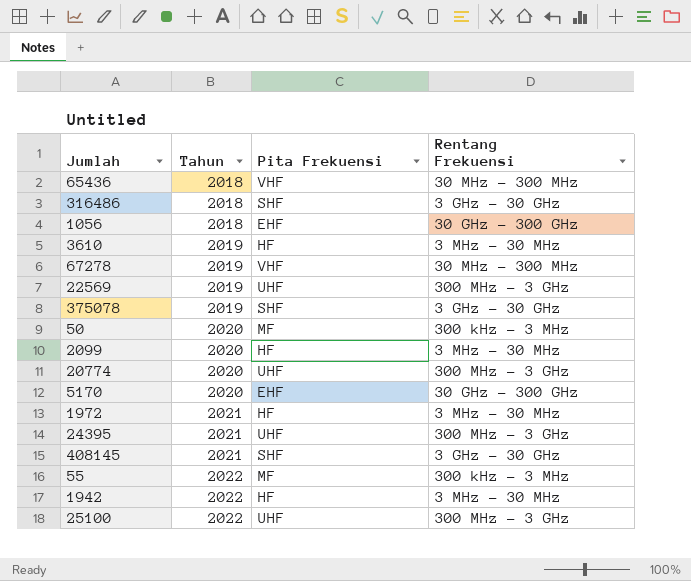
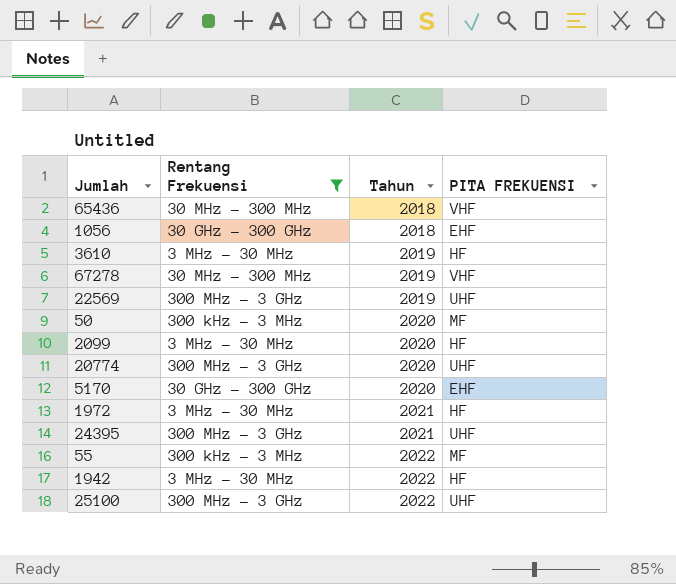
filter: none -> Rentang Frekuensi != 3 GHz - 30 GHz
column Rentang Frekuensi | position: 4 -> 2
column name: Pita Frekuensi -> PITA FREKUENSI

